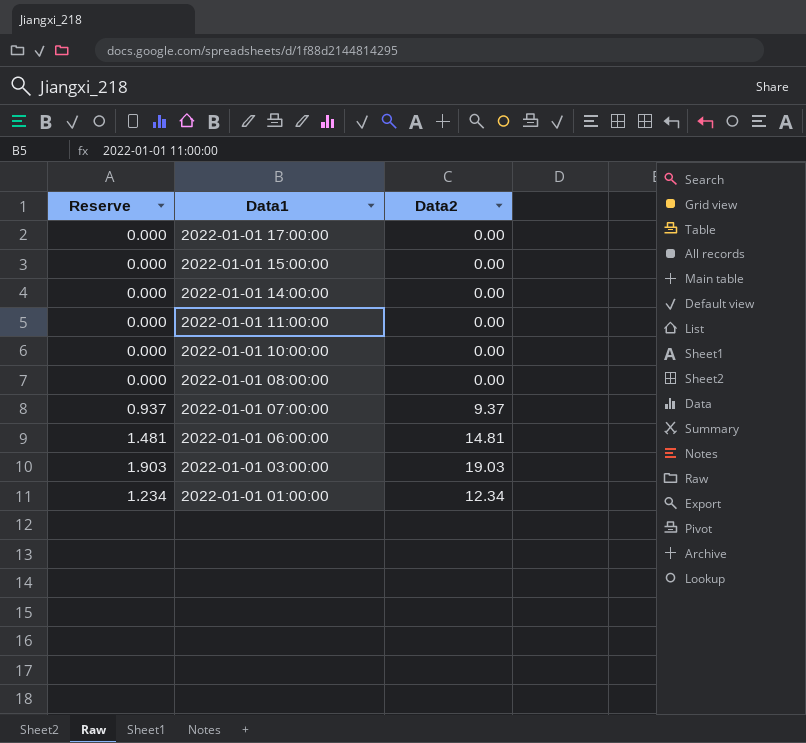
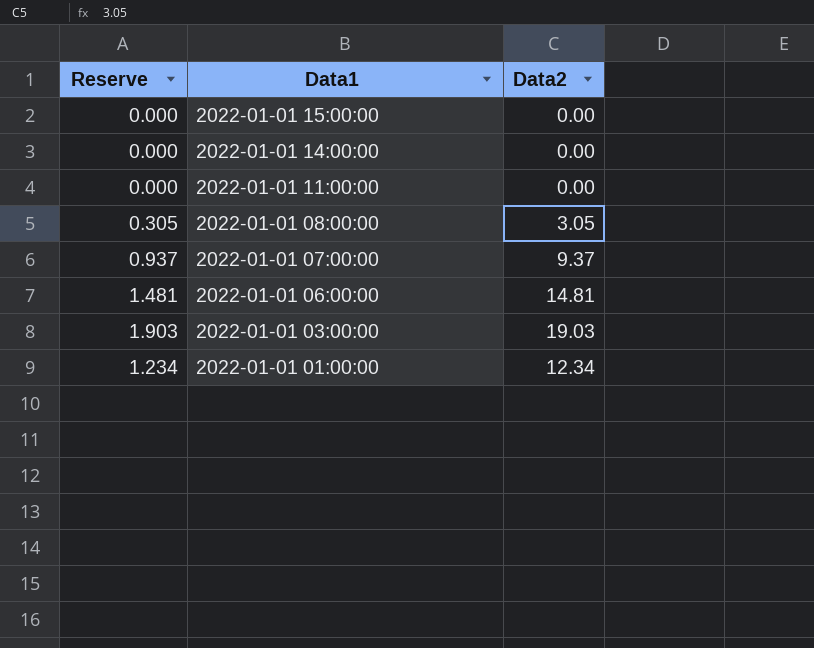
row 2022-01-01 17:00:00: 0.000 | 0.00 -> none
row 2022-01-01 10:00:00: 0.000 | 0.00 -> none
2022-01-01 08:00:00 | Reserve: 0.000 -> 0.305
2022-01-01 08:00:00 | Data2: 0.00 -> 3.05

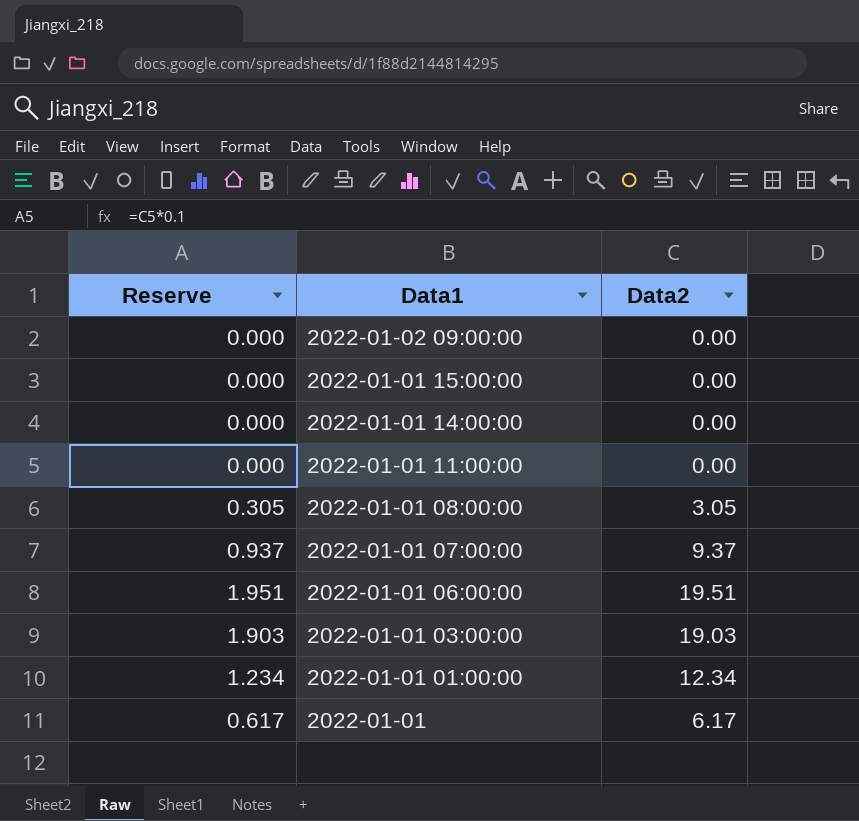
row 2022-01-02 09:00:00: none -> 0.000 | 0.00
2022-01-01 06:00:00 | Reserve: 1.481 -> 1.951
2022-01-01 06:00:00 | Data2: 14.81 -> 19.51
row 2022-01-01: none -> 0.617 | 6.17

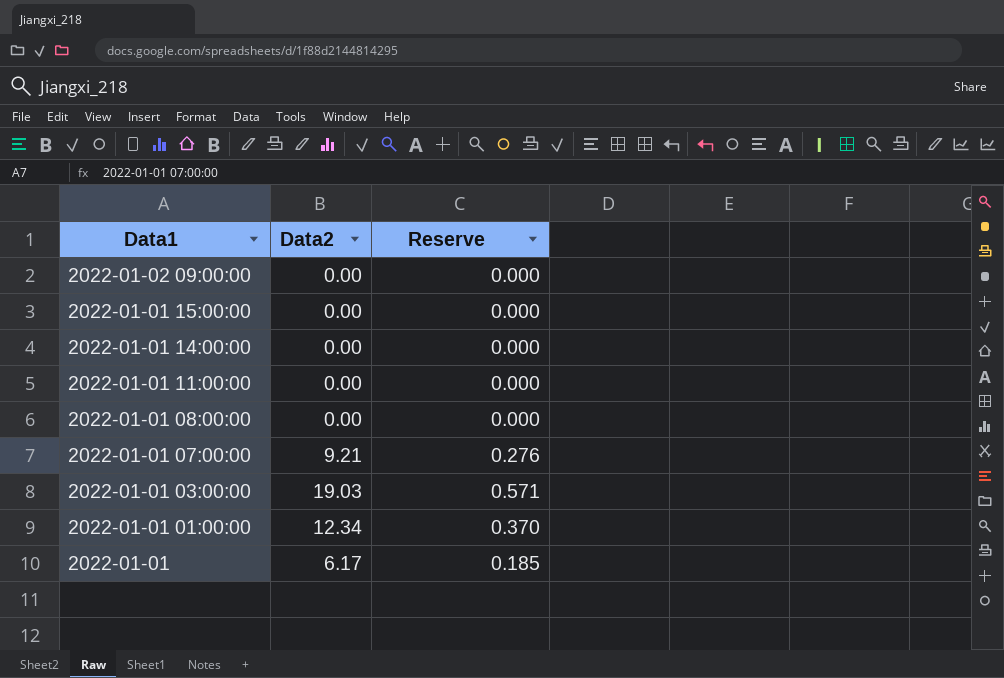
column Reserve | formula: [Data2] * 0.1 -> [Data2] * 0.03
column Reserve | position: 1 -> 3
row 2022-01-01 06:00:00: 1.951 | 19.51 -> none
2022-01-01 08:00:00 | Data2: 3.05 -> 0.00
2022-01-01 07:00:00 | Data2: 9.37 -> 9.21

